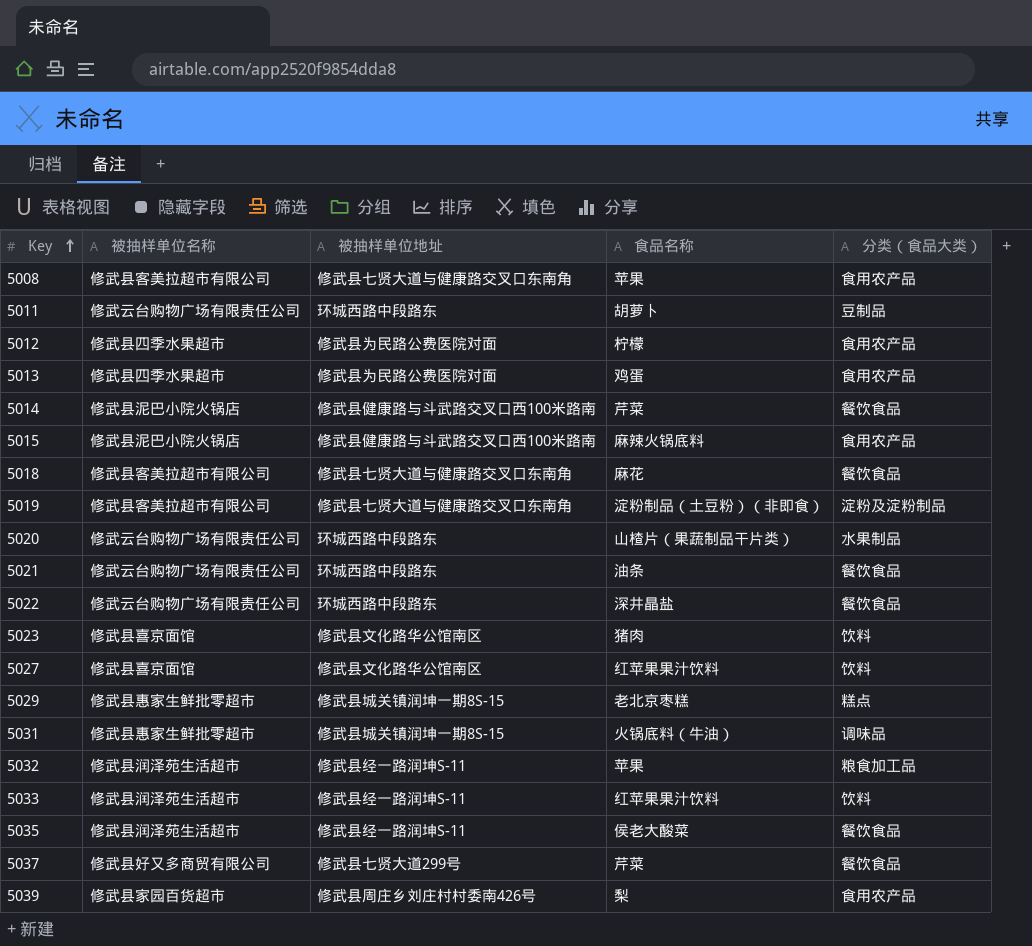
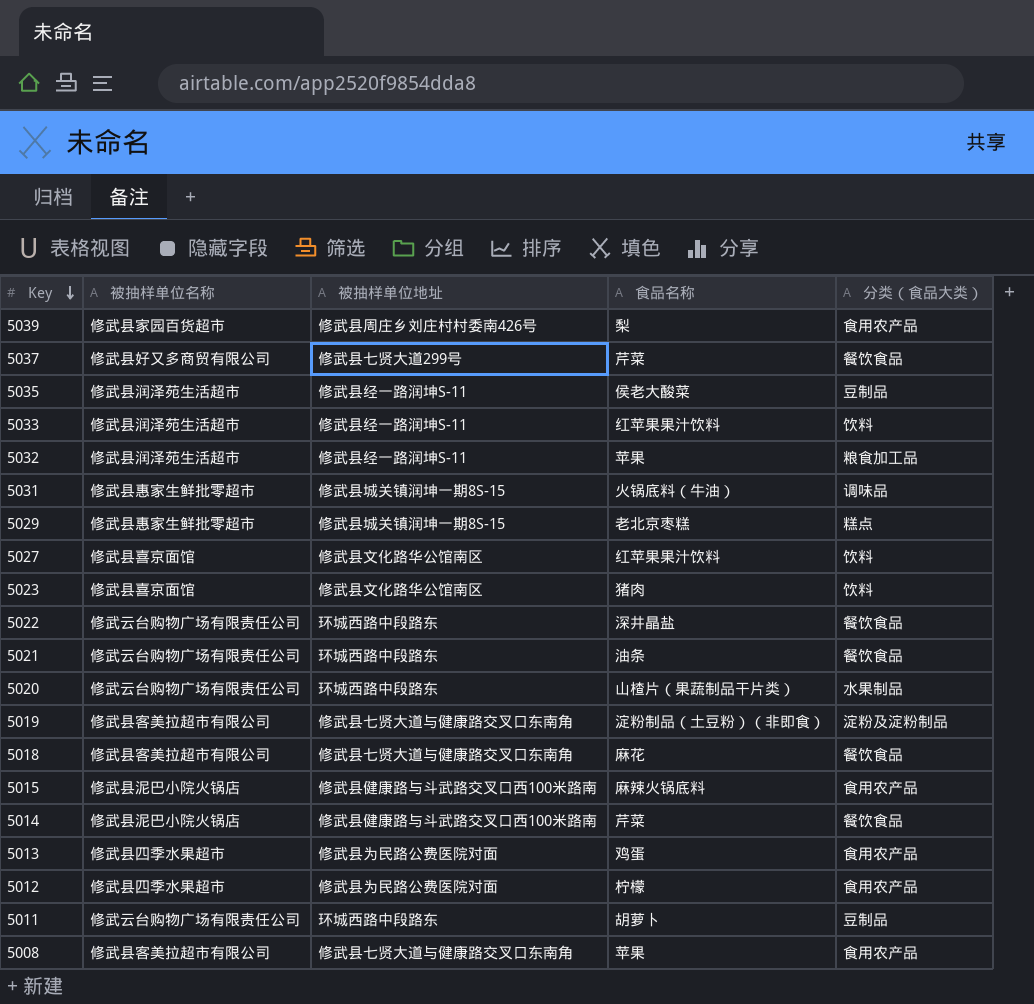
row order: Key ascending -> Key descending
5035 | 分类（食品大类）: 餐饮食品 -> 豆制品

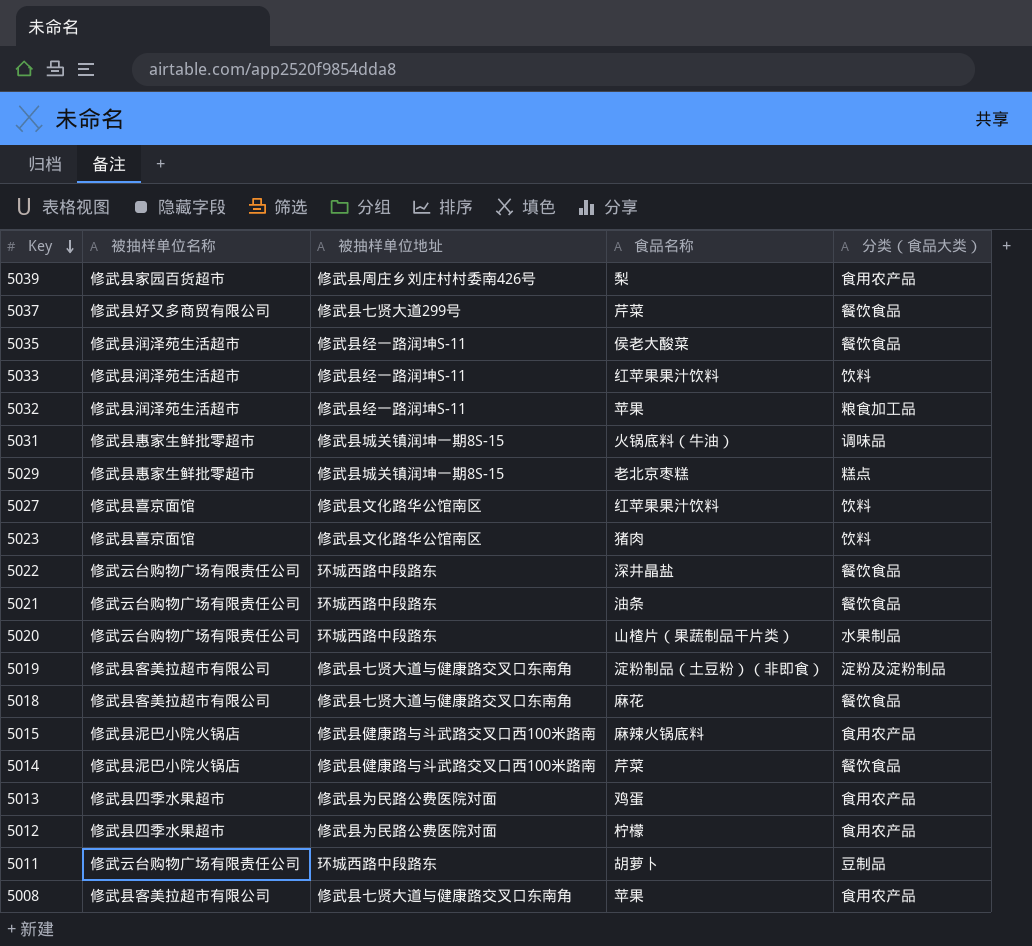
5035 | 分类（食品大类）: 豆制品 -> 餐饮食品

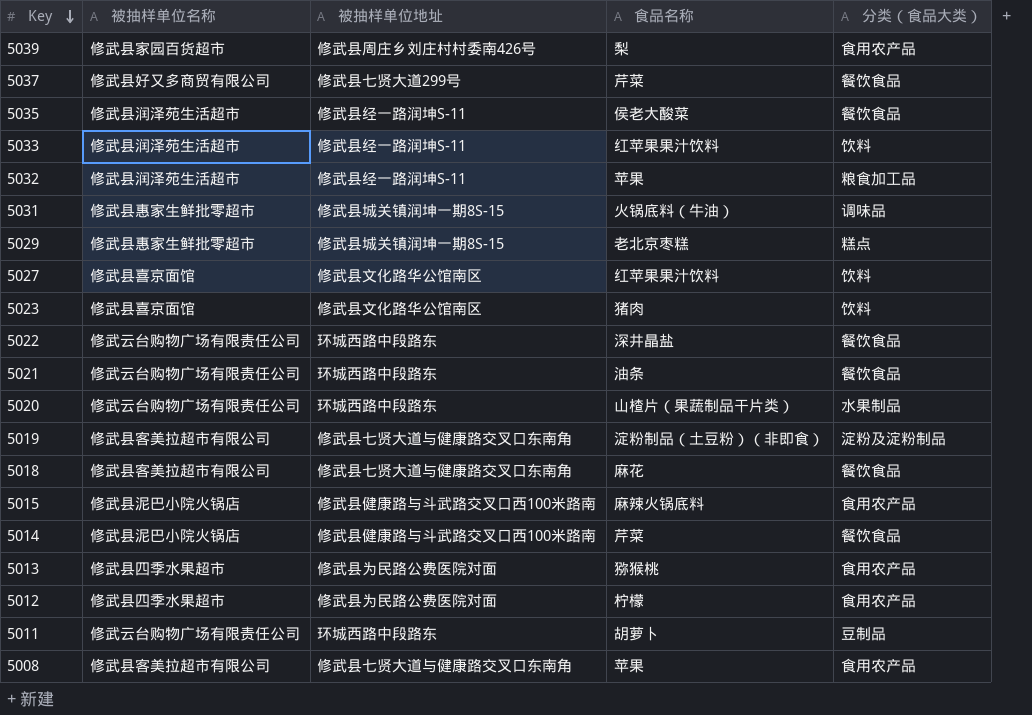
5013 | 食品名称: 鸡蛋 -> 猕猴桃

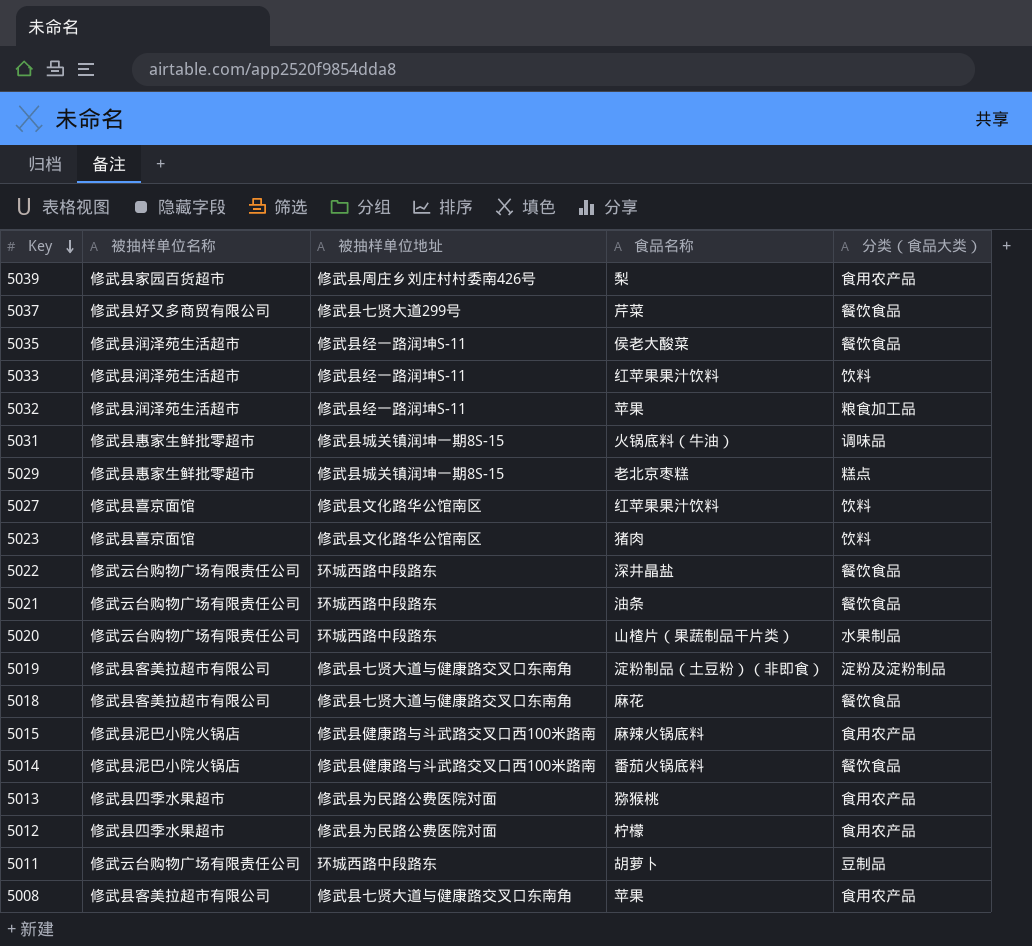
5014 | 食品名称: 芹菜 -> 番茄火锅底料

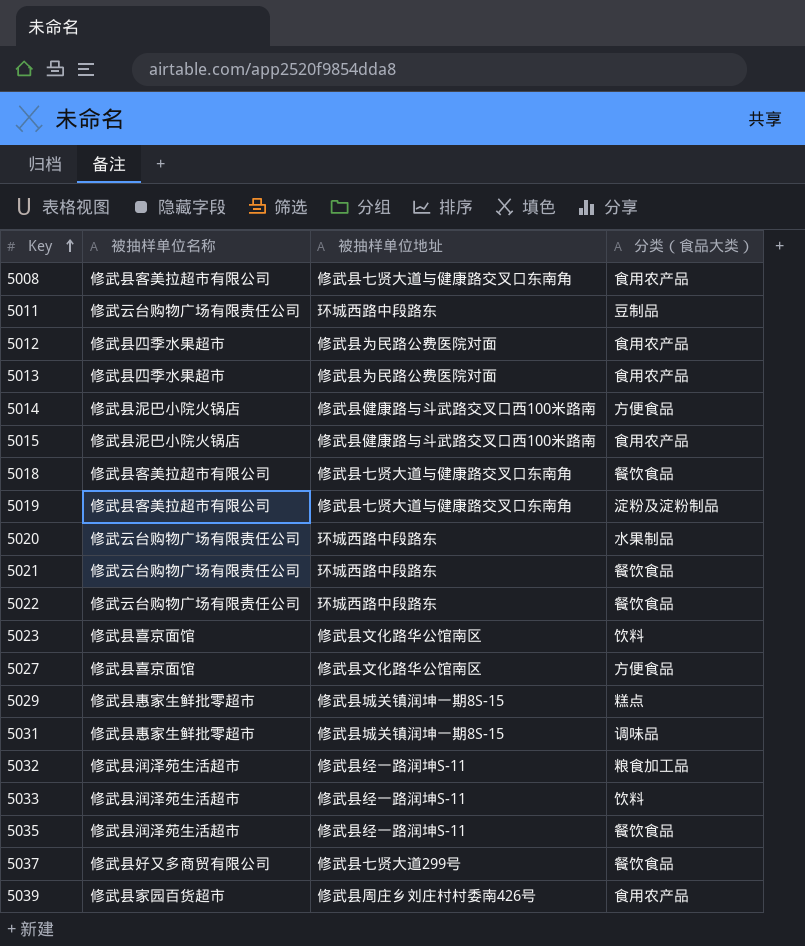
row order: Key descending -> Key ascending
column 食品名称 | position: 4 -> none
5014 | 分类（食品大类）: 餐饮食品 -> 方便食品
5027 | 分类（食品大类）: 饮料 -> 方便食品

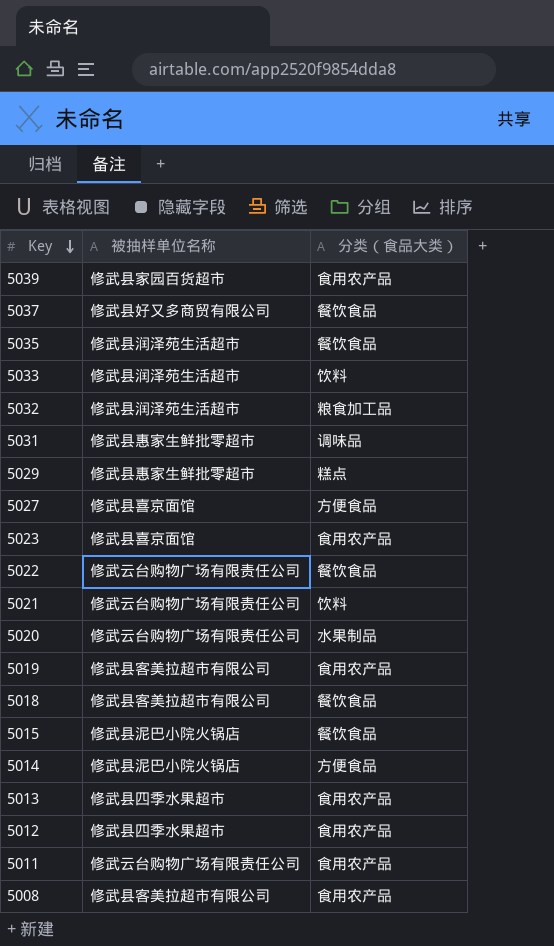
row order: Key ascending -> Key descending
column 被抽样单位地址 | position: 3 -> none
5023 | 分类（食品大类）: 饮料 -> 食用农产品
5021 | 分类（食品大类）: 餐饮食品 -> 饮料
5019 | 分类（食品大类）: 淀粉及淀粉制品 -> 食用农产品
5015 | 分类（食品大类）: 食用农产品 -> 餐饮食品
5011 | 分类（食品大类）: 豆制品 -> 食用农产品

